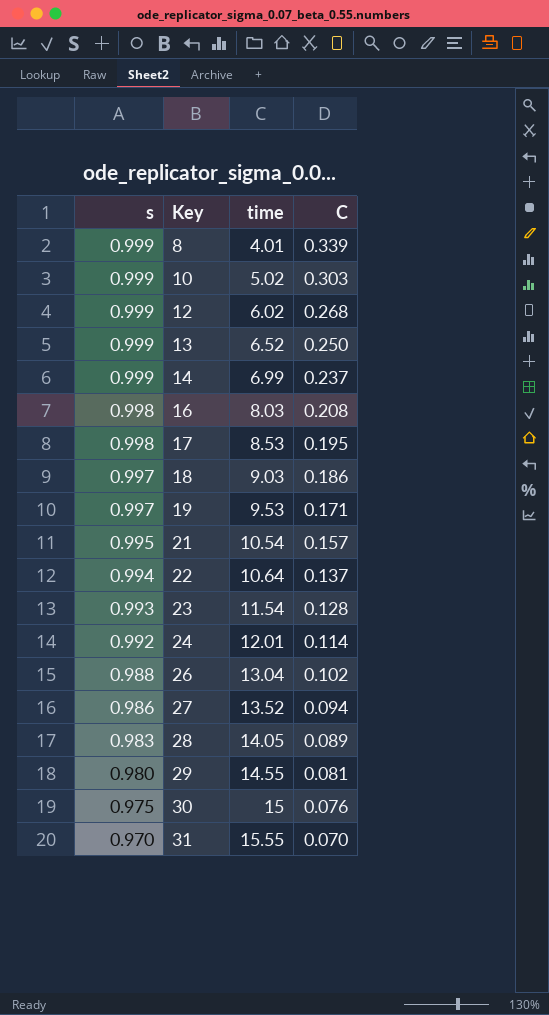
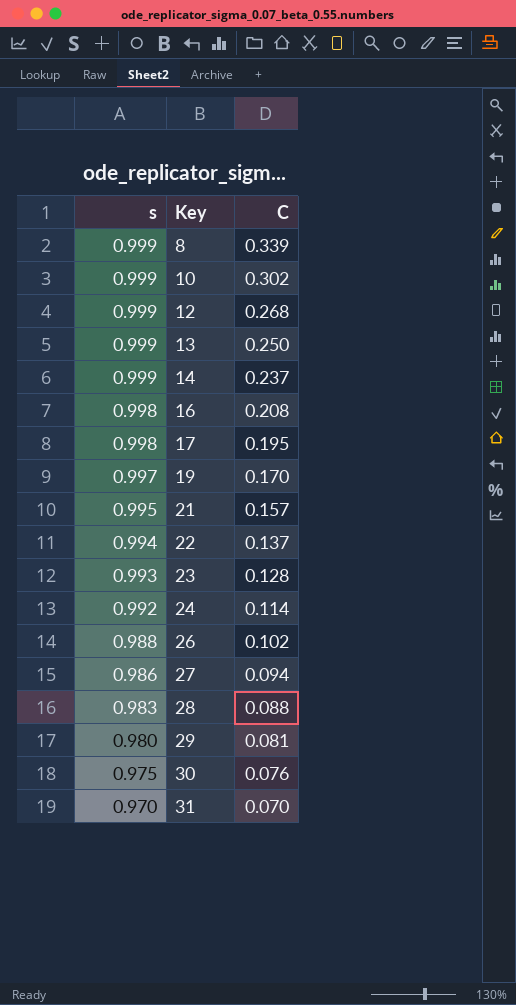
column time | position: 3 -> none
row 18: 0.997 | 9.03 | 0.186 -> none
10 | C: 0.303 -> 0.302
19 | C: 0.171 -> 0.170
28 | C: 0.089 -> 0.088

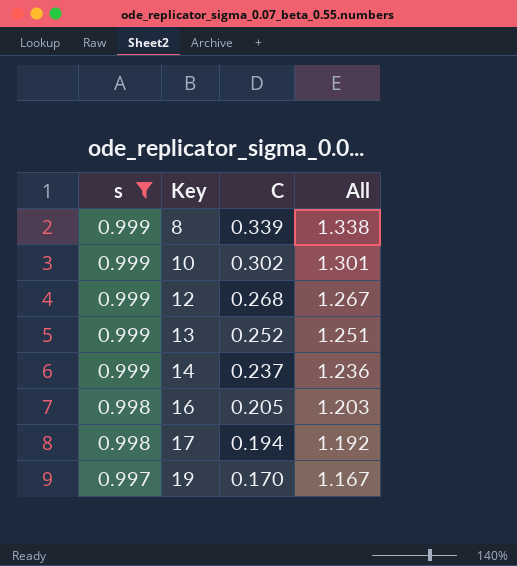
filter: none -> s >= 0.997
column All | formula: none -> [s] + [C]
13 | C: 0.250 -> 0.252
16 | C: 0.208 -> 0.205
17 | C: 0.195 -> 0.194

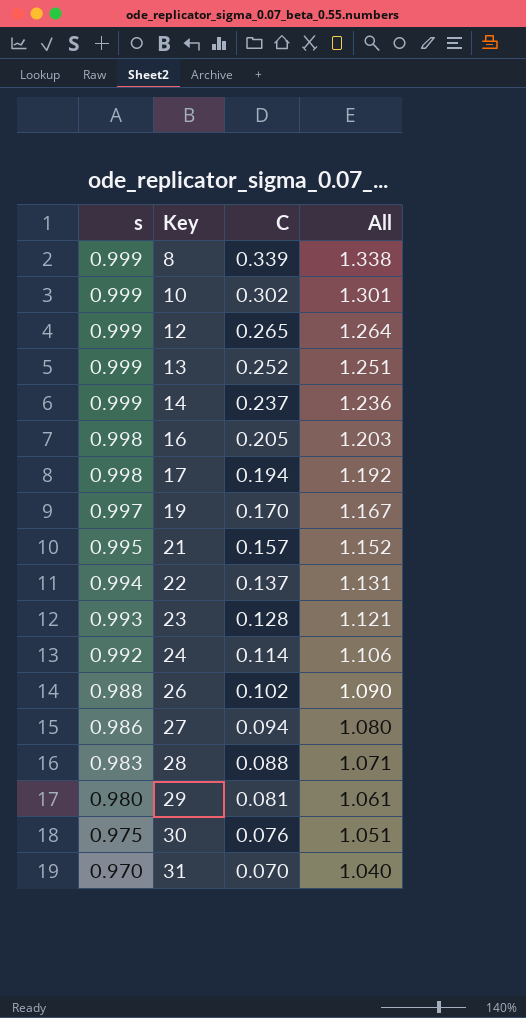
filter: s >= 0.997 -> none
12 | C: 0.268 -> 0.265
12 | All: 1.267 -> 1.264

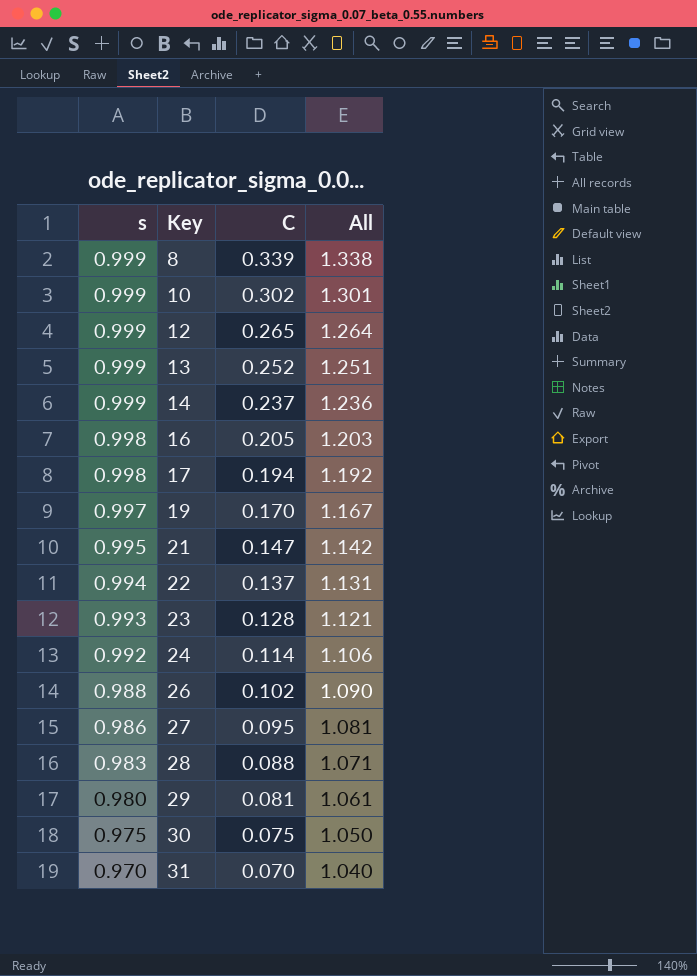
21 | C: 0.157 -> 0.147
21 | All: 1.152 -> 1.142
27 | C: 0.094 -> 0.095
27 | All: 1.080 -> 1.081
30 | C: 0.076 -> 0.075
30 | All: 1.051 -> 1.050

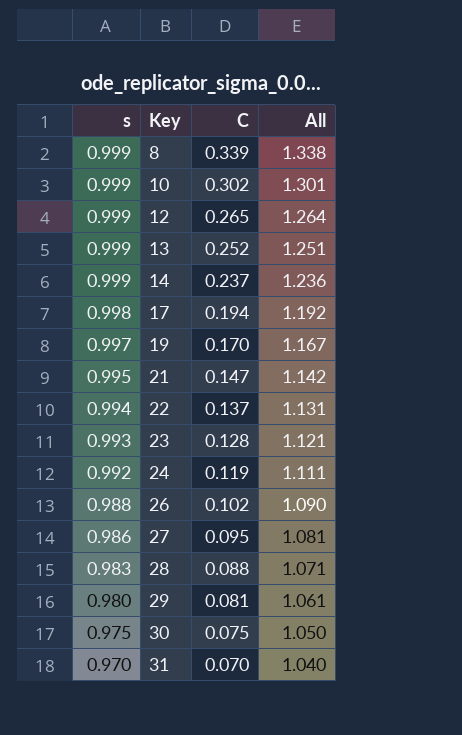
row 16: 0.998 | 0.205 | 1.203 -> none
24 | C: 0.114 -> 0.119
24 | All: 1.106 -> 1.111

